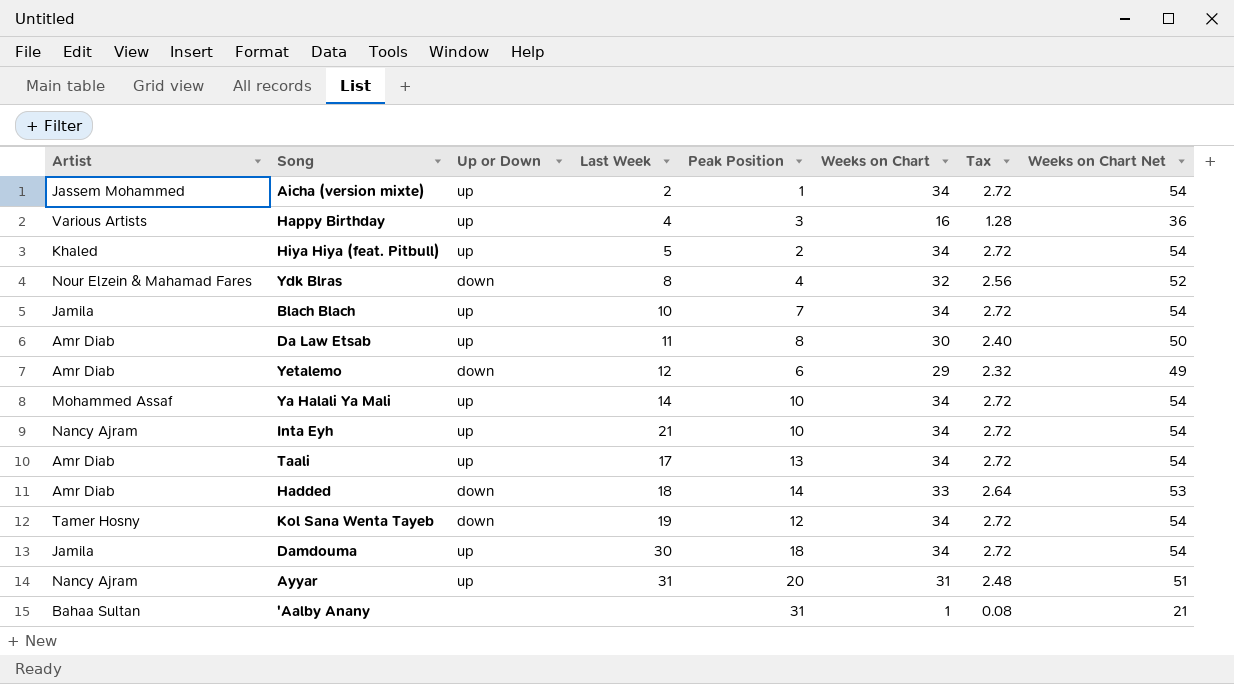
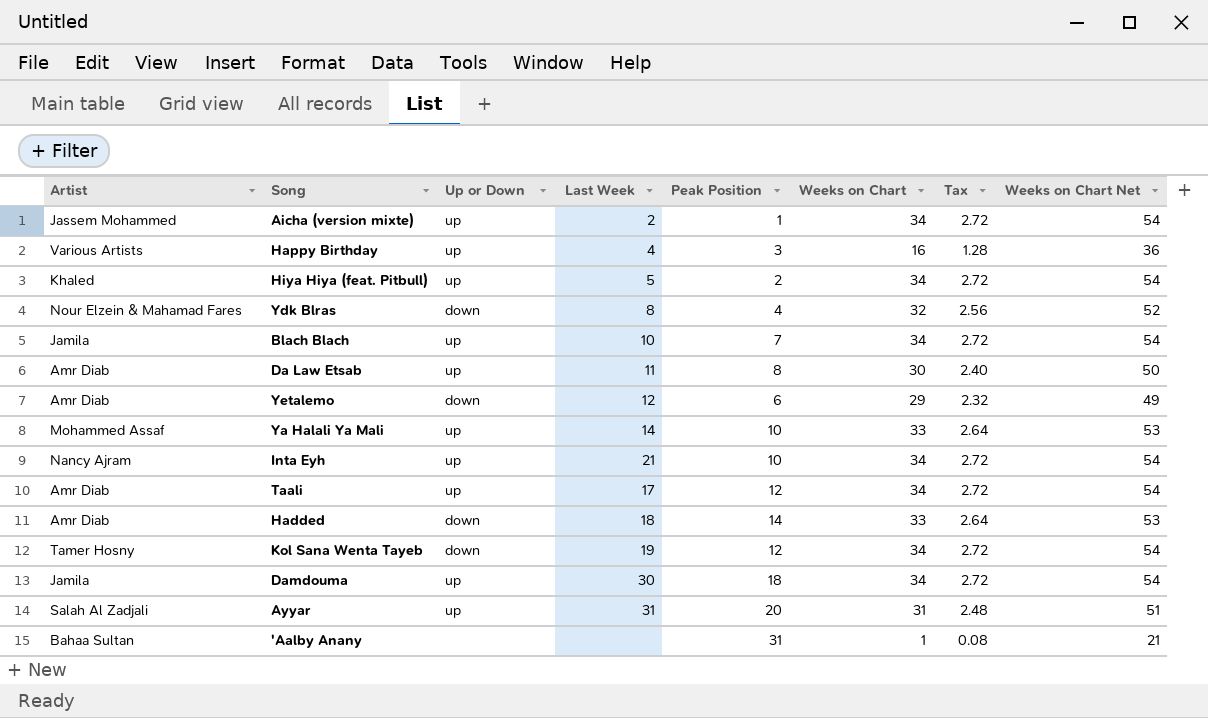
Ya Halali Ya Mali | Weeks on Chart: 34 -> 33
Ya Halali Ya Mali | Tax: 2.72 -> 2.64
Ya Halali Ya Mali | Weeks on Chart Net: 54 -> 53
Taali | Peak Position: 13 -> 12
Ayyar | Artist: Nancy Ajram -> Salah Al Zadjali

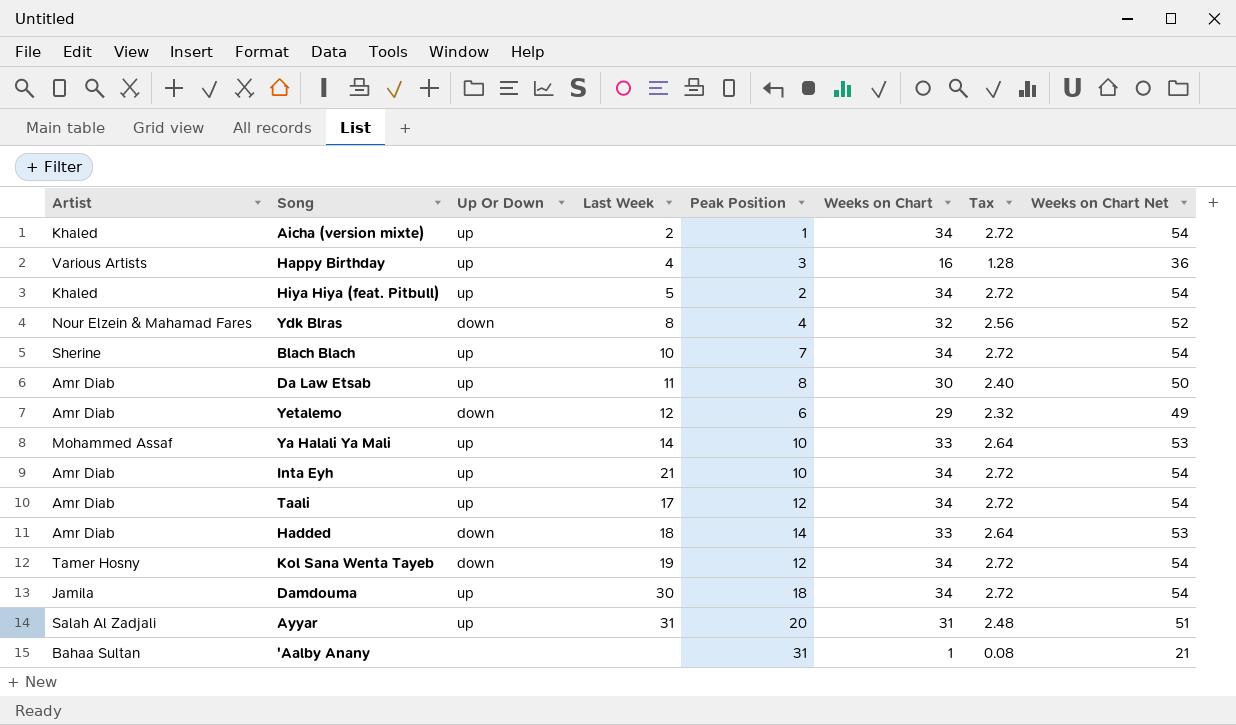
column name: Up or Down -> Up Or Down
Aicha (version mixte) | Artist: Jassem Mohammed -> Khaled
Blach Blach | Artist: Jamila -> Sherine
Inta Eyh | Artist: Nancy Ajram -> Amr Diab

